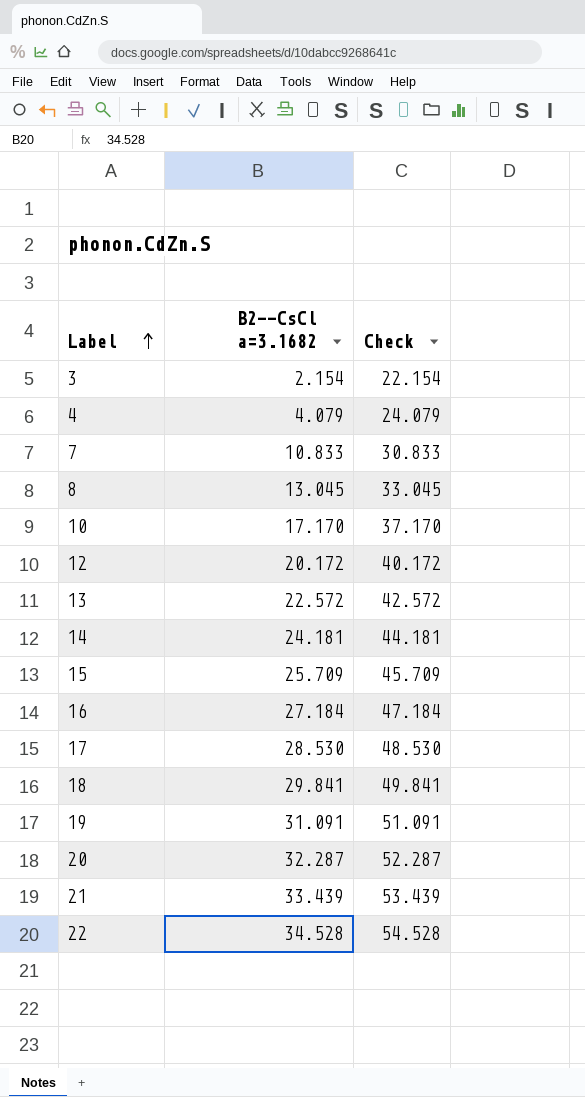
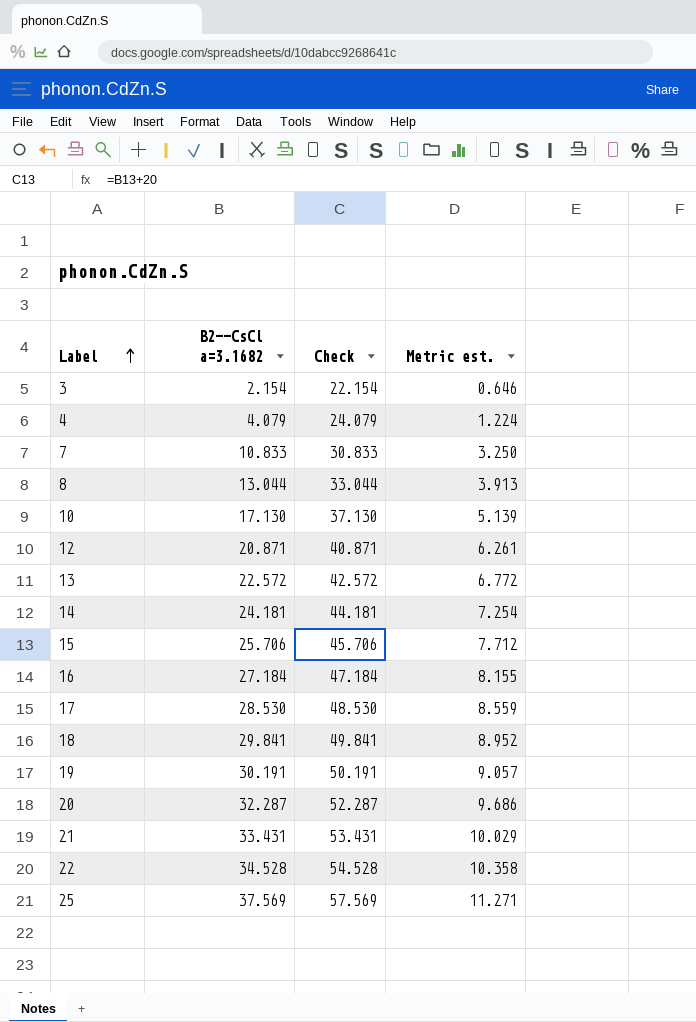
column Metric est. | formula: none -> [B2--CsCl a=3.1682] * 0.3
8 | B2--CsCl a=3.1682: 13.045 -> 13.044
8 | Check: 33.045 -> 33.044
10 | B2--CsCl a=3.1682: 17.170 -> 17.130
10 | Check: 37.170 -> 37.130
12 | B2--CsCl a=3.1682: 20.172 -> 20.871
12 | Check: 40.172 -> 40.871
15 | B2--CsCl a=3.1682: 25.709 -> 25.706
15 | Check: 45.709 -> 45.706
19 | B2--CsCl a=3.1682: 31.091 -> 30.191
19 | Check: 51.091 -> 50.191
21 | B2--CsCl a=3.1682: 33.439 -> 33.431
21 | Check: 53.439 -> 53.431
row 25: none -> 37.569 | 57.569 | 11.271

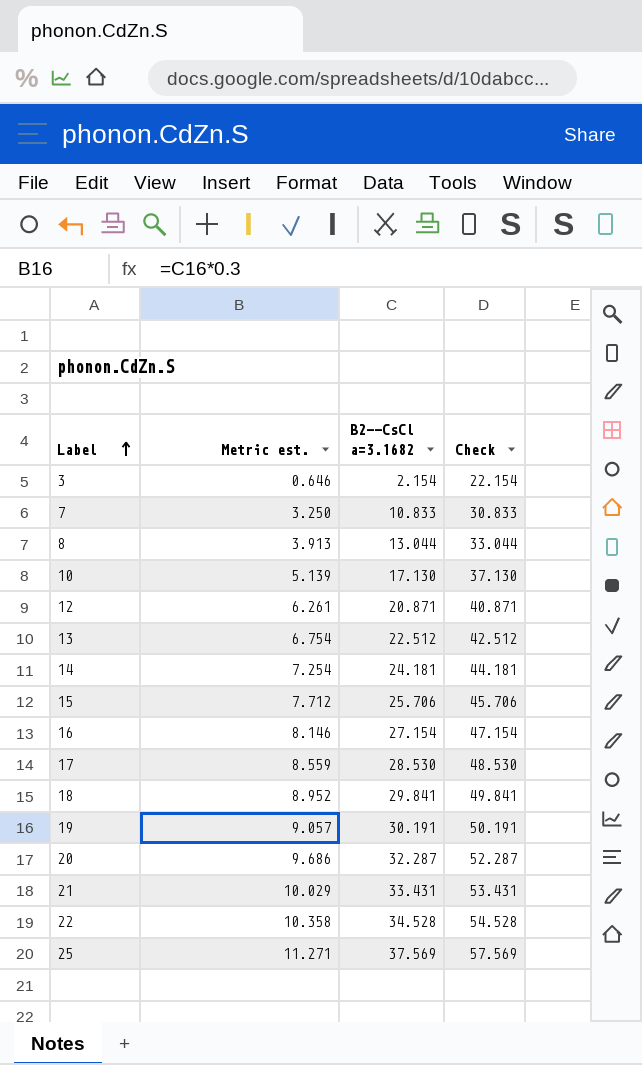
column Metric est. | position: 4 -> 2
row 4: 4.079 | 24.079 | 1.224 -> none
13 | Metric est.: 6.772 -> 6.754
13 | B2--CsCl a=3.1682: 22.572 -> 22.512
13 | Check: 42.572 -> 42.512
16 | Metric est.: 8.155 -> 8.146
16 | B2--CsCl a=3.1682: 27.184 -> 27.154
16 | Check: 47.184 -> 47.154

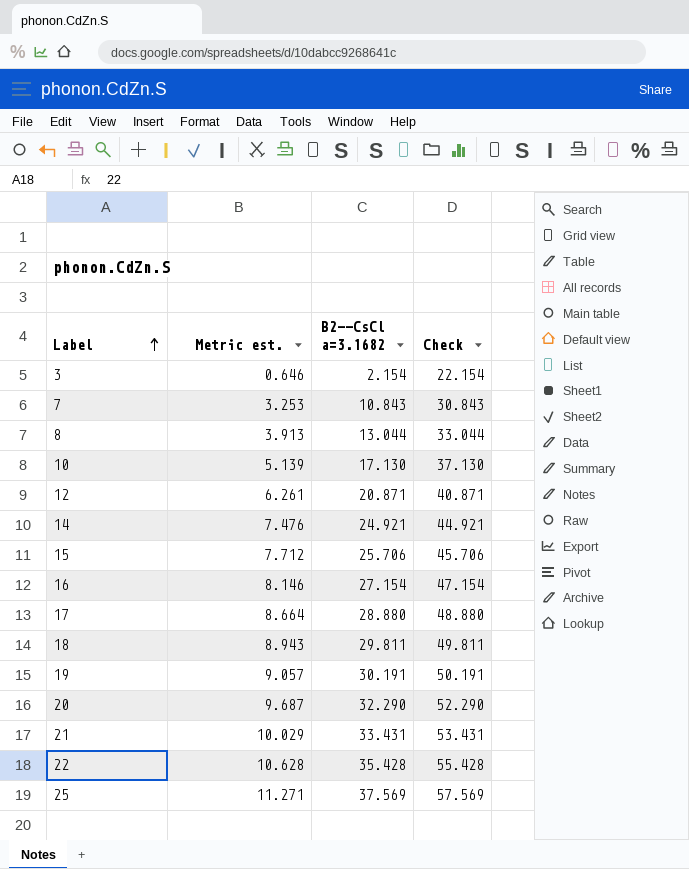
row 13: 6.754 | 22.512 | 42.512 -> none
7 | Metric est.: 3.250 -> 3.253
7 | B2--CsCl a=3.1682: 10.833 -> 10.843
7 | Check: 30.833 -> 30.843
14 | Metric est.: 7.254 -> 7.476
14 | B2--CsCl a=3.1682: 24.181 -> 24.921
14 | Check: 44.181 -> 44.921
17 | Metric est.: 8.559 -> 8.664
17 | B2--CsCl a=3.1682: 28.530 -> 28.880
17 | Check: 48.530 -> 48.880
18 | Metric est.: 8.952 -> 8.943
18 | B2--CsCl a=3.1682: 29.841 -> 29.811
18 | Check: 49.841 -> 49.811
20 | Metric est.: 9.686 -> 9.687
20 | B2--CsCl a=3.1682: 32.287 -> 32.290
20 | Check: 52.287 -> 52.290
22 | Metric est.: 10.358 -> 10.628
22 | B2--CsCl a=3.1682: 34.528 -> 35.428
22 | Check: 54.528 -> 55.428

